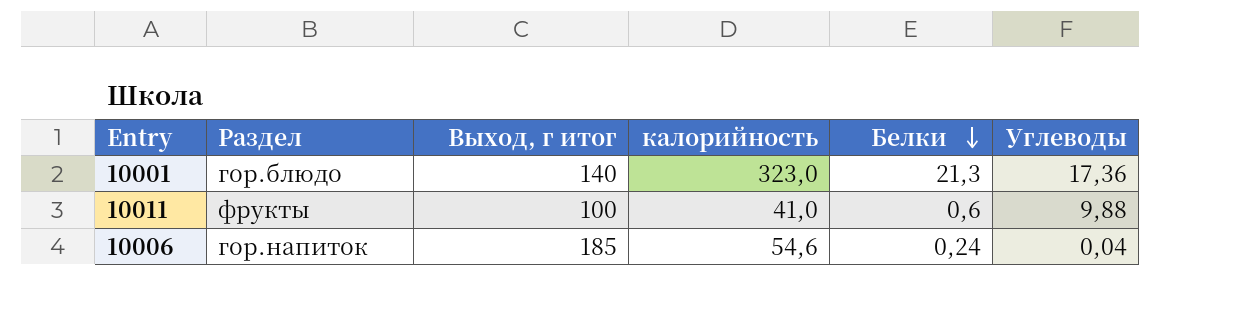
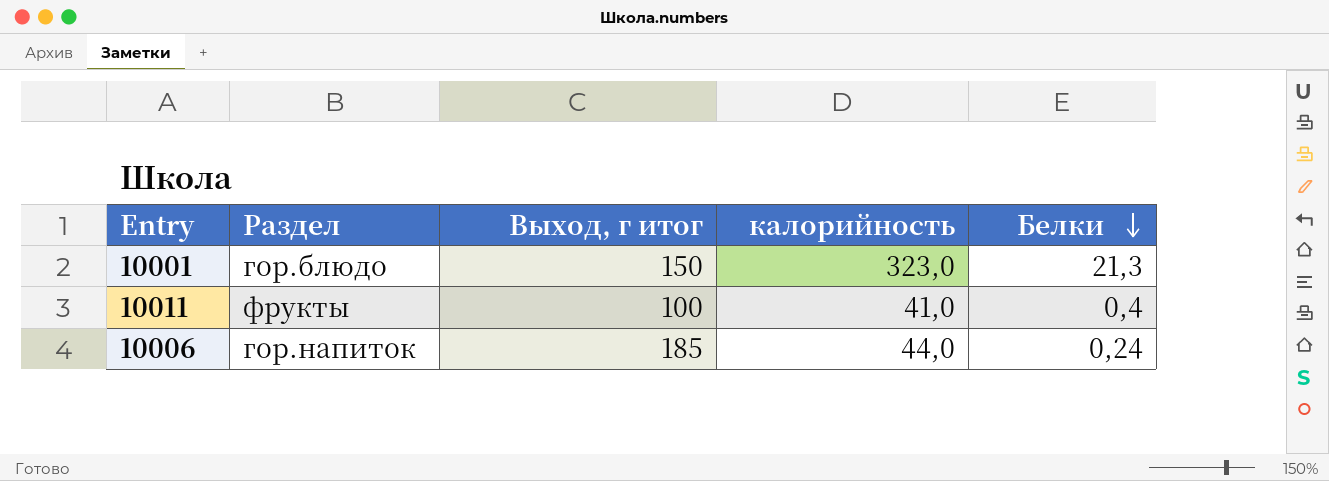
column Углеводы | position: 6 -> none
10001 | Выход, г итог: 140 -> 150
10011 | Белки: 0,6 -> 0,4
10006 | калорийность: 54,6 -> 44,0

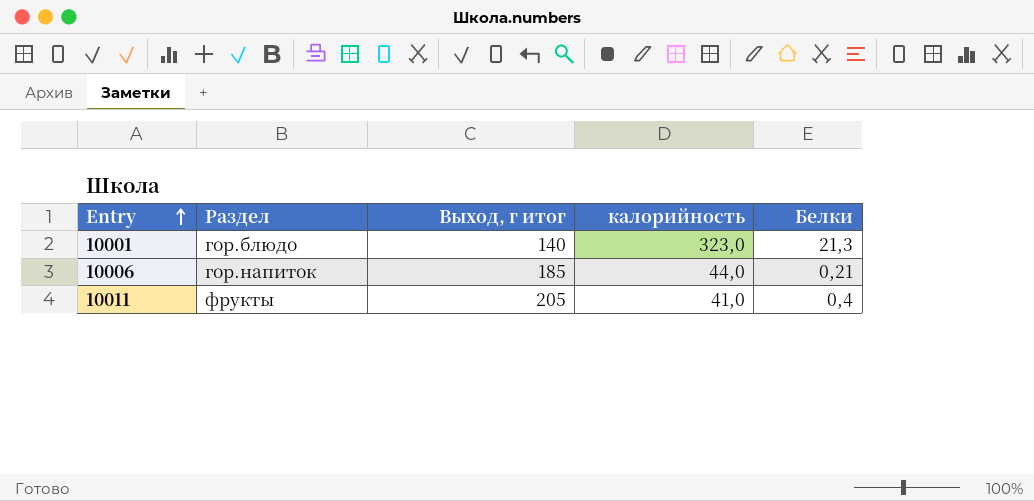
row order: Белки descending -> Entry ascending
10001 | Выход, г итог: 150 -> 140
10006 | Белки: 0,24 -> 0,21
10011 | Выход, г итог: 100 -> 205

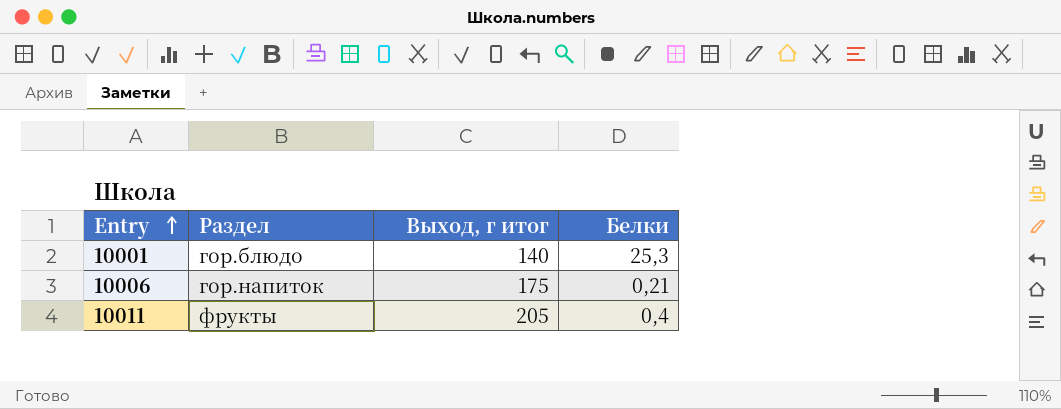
column калорийность | position: 4 -> none
10001 | Белки: 21,3 -> 25,3
10006 | Выход, г итог: 185 -> 175

